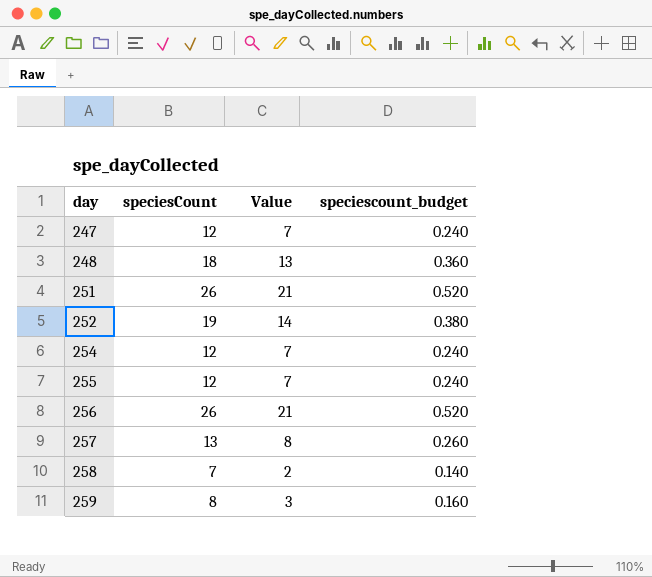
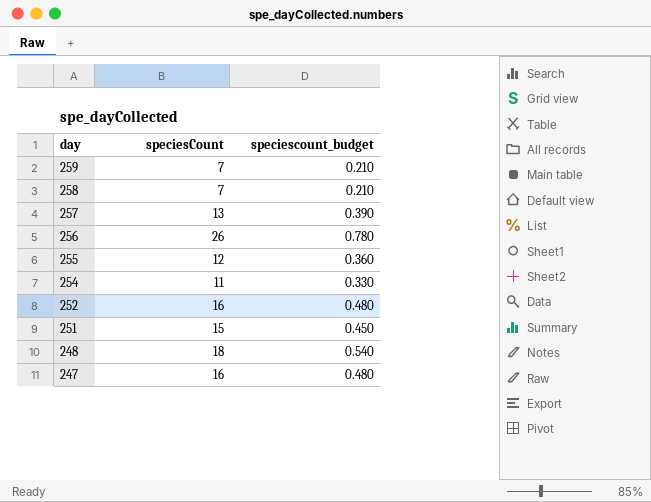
row order: day ascending -> day descending
column Value | formula: [speciesCount] - 5 -> none
column speciescount_budget | formula: [speciesCount] * 0.02 -> [speciesCount] * 0.03
259 | speciesCount: 8 -> 7
254 | speciesCount: 12 -> 11
252 | speciesCount: 19 -> 16
251 | speciesCount: 26 -> 15
247 | speciesCount: 12 -> 16

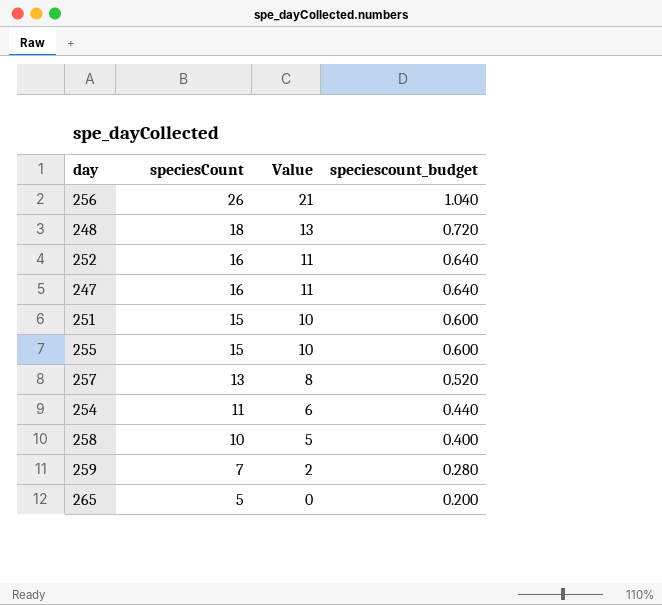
row order: day descending -> speciesCount descending
column Value | formula: none -> [speciesCount] - 5
column speciescount_budget | formula: [speciesCount] * 0.03 -> [speciesCount] * 0.04
255 | speciesCount: 12 -> 15
258 | speciesCount: 7 -> 10
row 265: none -> 5 | 0 | 0.200

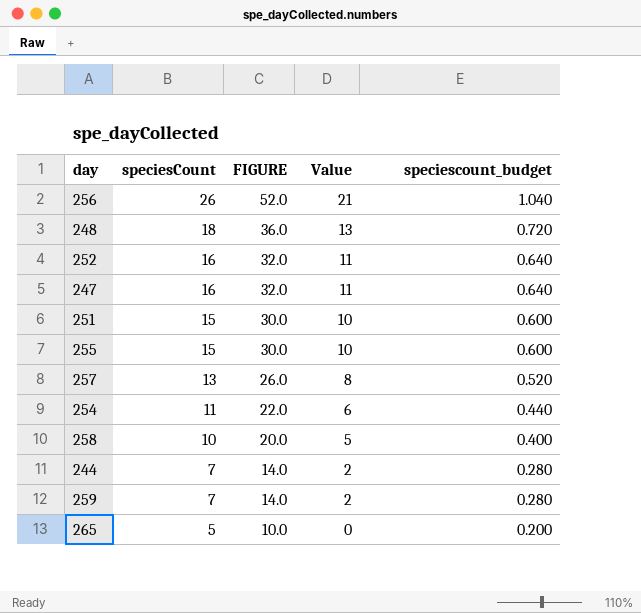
column FIGURE | formula: none -> [speciesCount] * 2
row 244: none -> 7 | 14.0 | 2 | 0.280

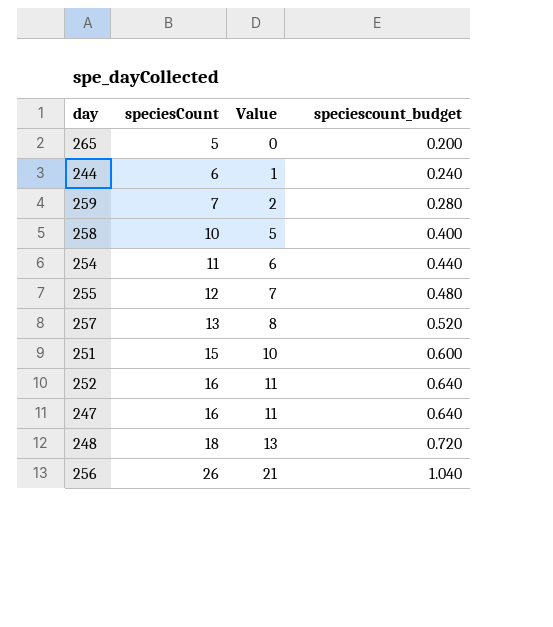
row order: speciesCount descending -> speciesCount ascending
column FIGURE | formula: [speciesCount] * 2 -> none
244 | speciesCount: 7 -> 6
244 | Value: 2 -> 1
244 | speciescount_budget: 0.280 -> 0.240
255 | speciesCount: 15 -> 12
255 | Value: 10 -> 7
255 | speciescount_budget: 0.600 -> 0.480

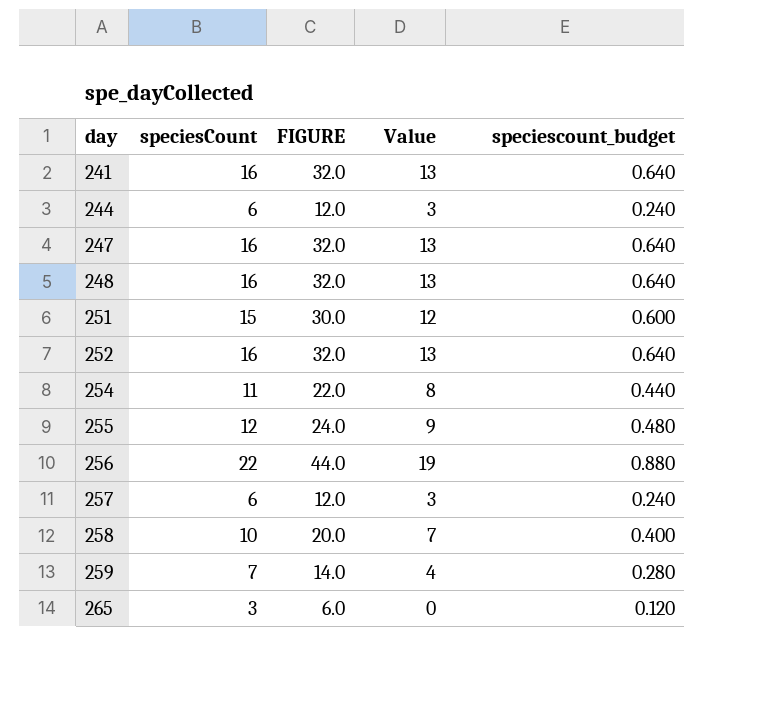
row order: speciesCount ascending -> day ascending
column FIGURE | formula: none -> [speciesCount] * 2
column Value | formula: [speciesCount] - 5 -> [speciesCount] - 3
row 241: none -> 16 | 32.0 | 13 | 0.640
248 | speciesCount: 18 -> 16
248 | speciescount_budget: 0.720 -> 0.640
256 | speciesCount: 26 -> 22
256 | speciescount_budget: 1.040 -> 0.880
257 | speciesCount: 13 -> 6
257 | speciescount_budget: 0.520 -> 0.240
265 | speciesCount: 5 -> 3
265 | speciescount_budget: 0.200 -> 0.120

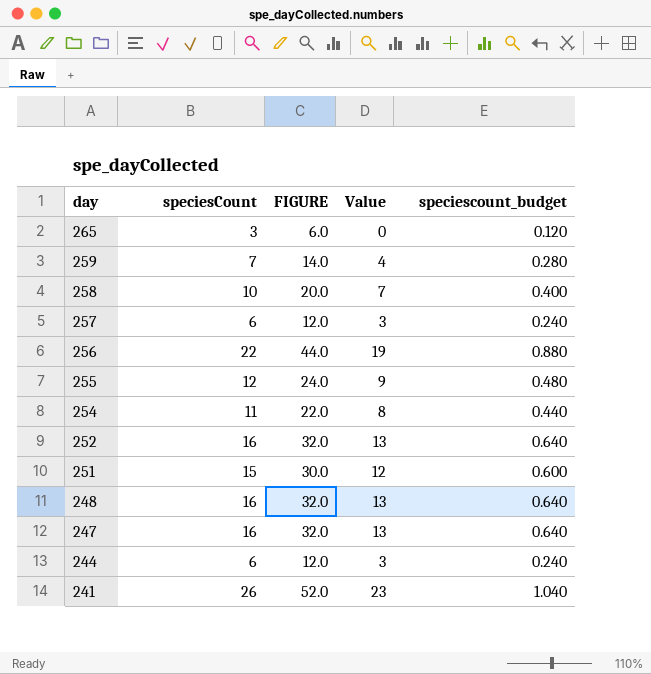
row order: day ascending -> day descending
241 | speciesCount: 16 -> 26
241 | FIGURE: 32.0 -> 52.0
241 | Value: 13 -> 23
241 | speciescount_budget: 0.640 -> 1.040

